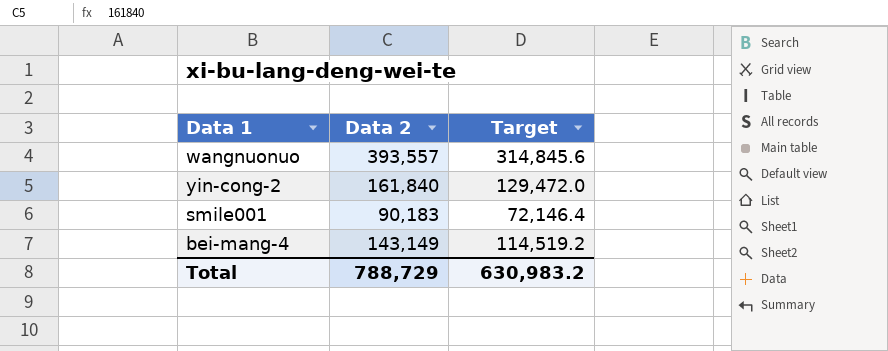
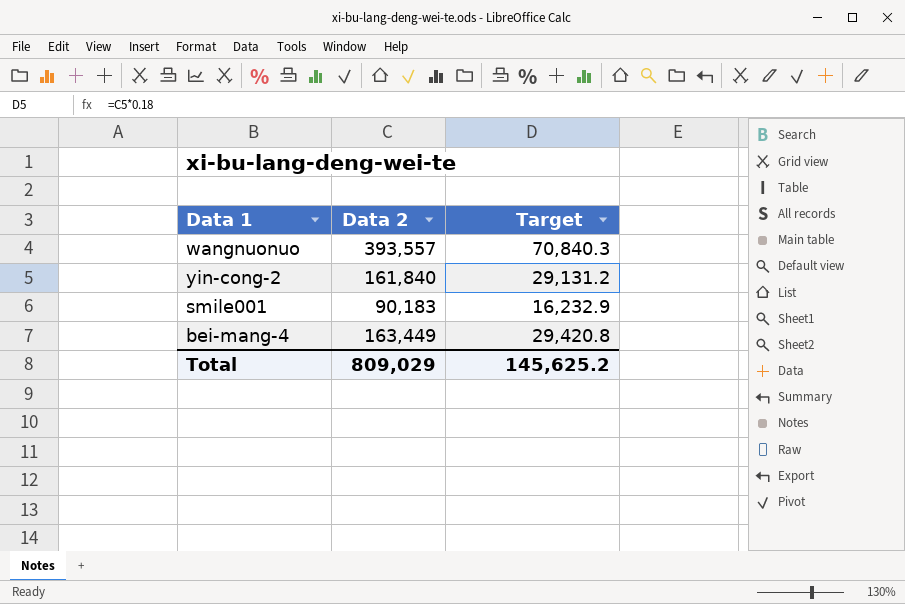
column Target | formula: [Data 2] * 0.8 -> [Data 2] * 0.18
bei-mang-4 | Data 2: 143,149 -> 163,449
Total | Data 2: 788,729 -> 809,029
Total | Target: 630,983.2 -> 145,625.2

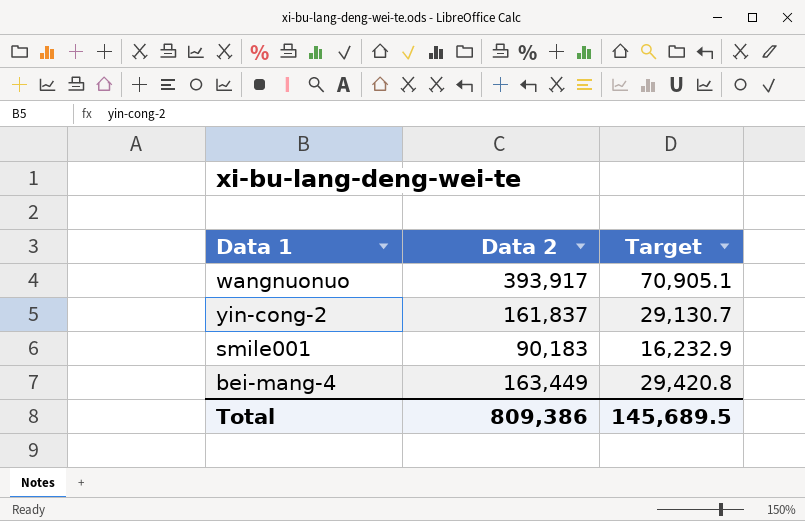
wangnuonuo | Data 2: 393,557 -> 393,917
wangnuonuo | Target: 70,840.3 -> 70,905.1
yin-cong-2 | Data 2: 161,840 -> 161,837
yin-cong-2 | Target: 29,131.2 -> 29,130.7
Total | Data 2: 809,029 -> 809,386
Total | Target: 145,625.2 -> 145,689.5

